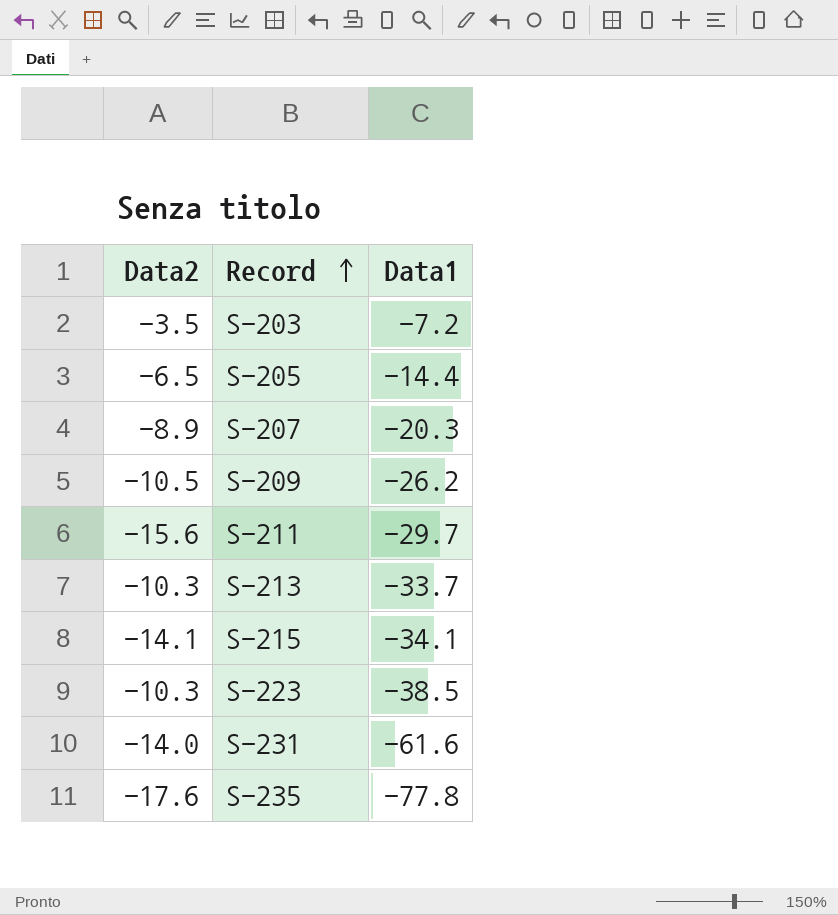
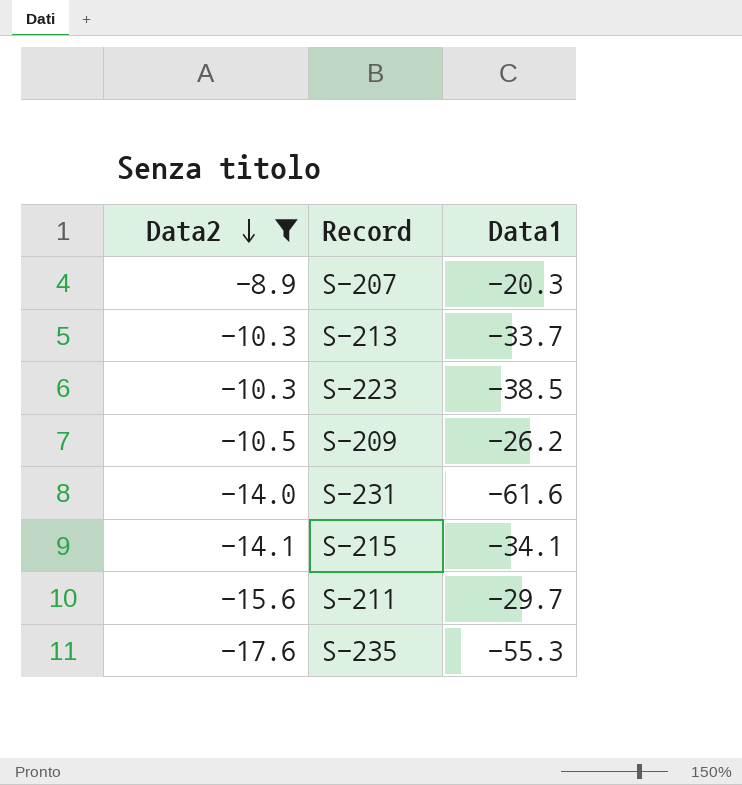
filter: none -> Data2 <= -8.9
row order: Record ascending -> Data2 descending
S-235 | Data1: -77.8 -> -55.3

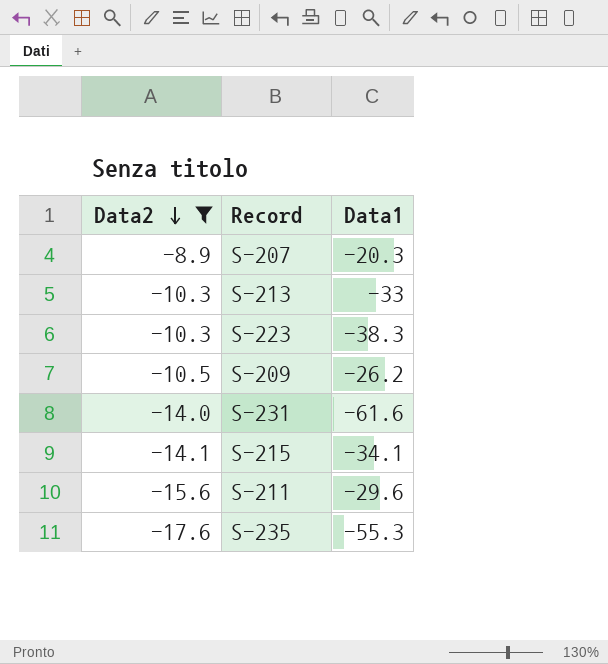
S-213 | Data1: -33.7 -> -33
S-223 | Data1: -38.5 -> -38.3
S-211 | Data1: -29.7 -> -29.6

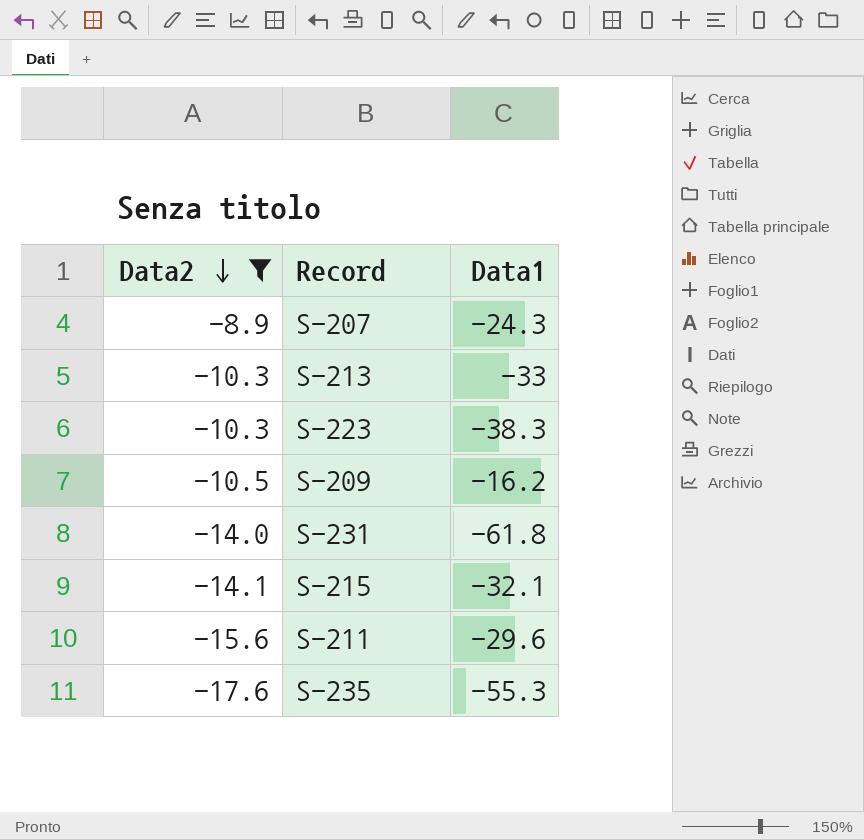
S-207 | Data1: -20.3 -> -24.3
S-209 | Data1: -26.2 -> -16.2
S-231 | Data1: -61.6 -> -61.8
S-215 | Data1: -34.1 -> -32.1

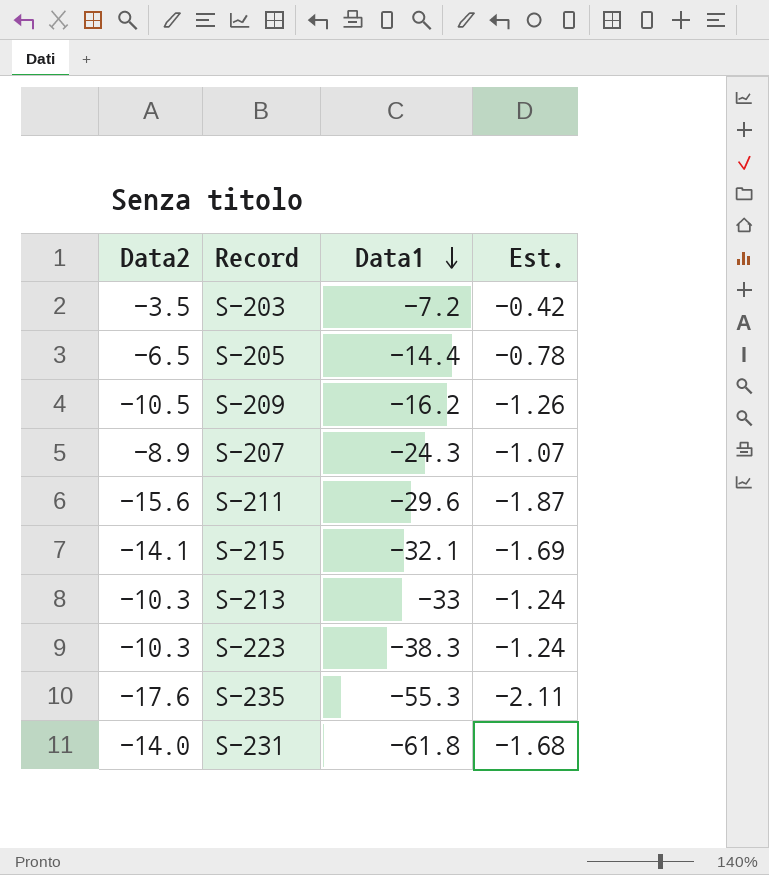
filter: Data2 <= -8.9 -> none
row order: Data2 descending -> Data1 descending
column Est. | formula: none -> [Data2] * 0.12

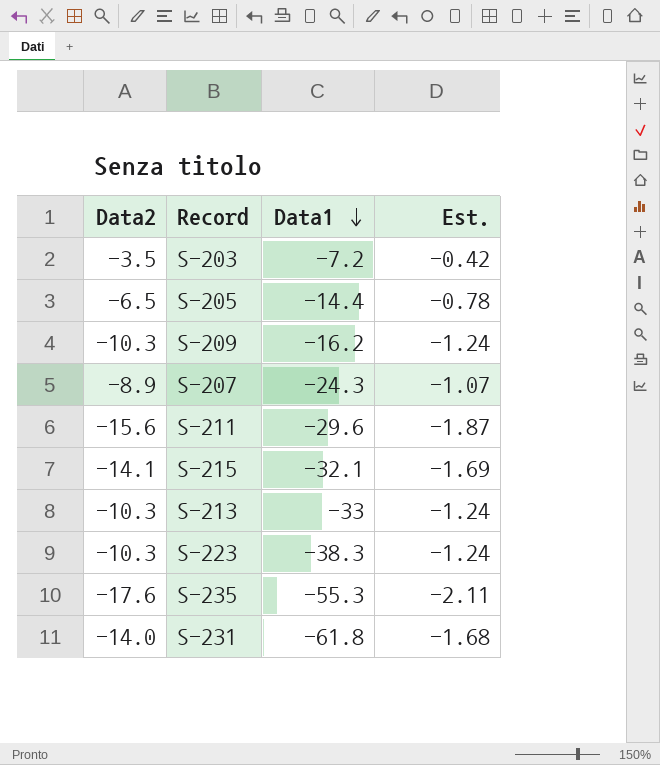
S-209 | Data2: -10.5 -> -10.3
S-209 | Est.: -1.26 -> -1.24

